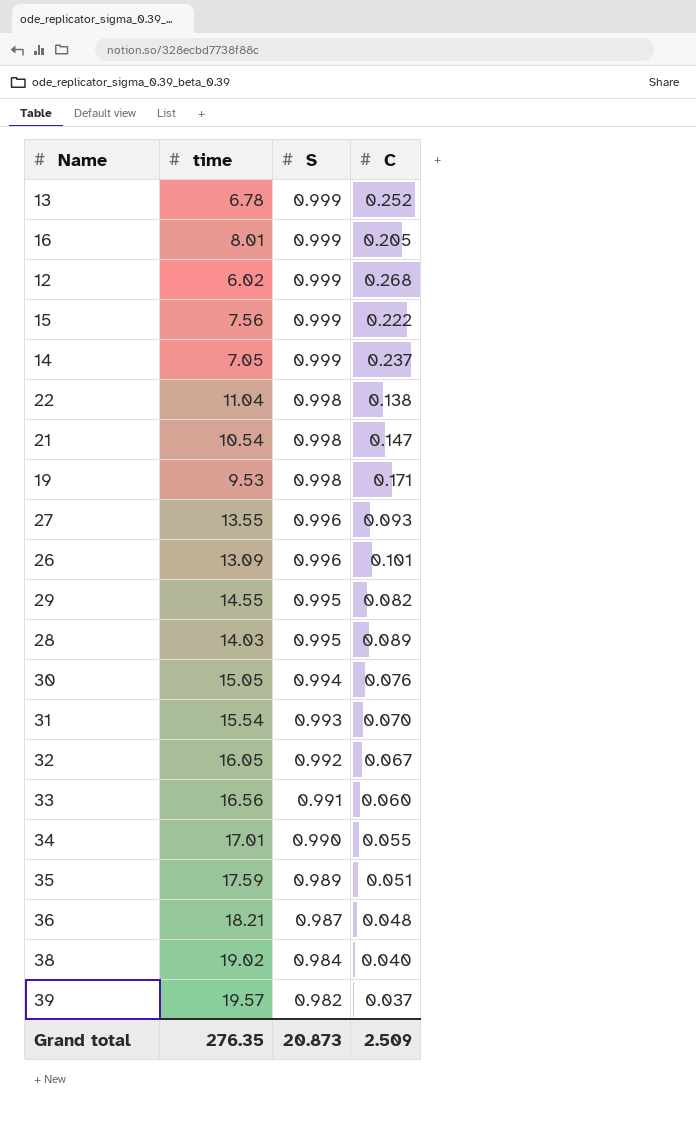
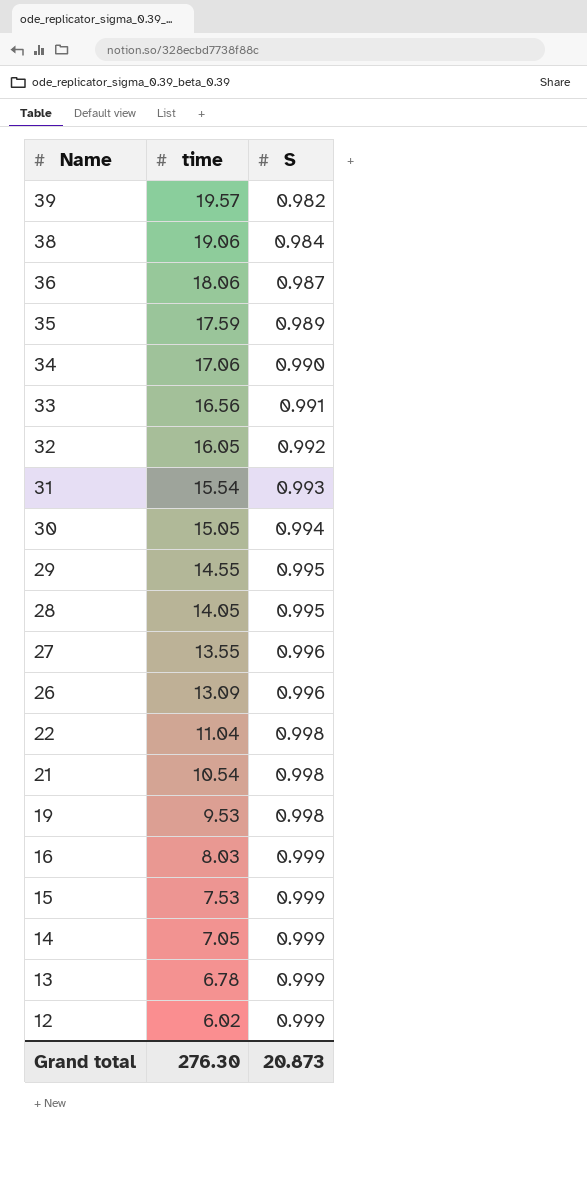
row order: S descending -> Name descending
column C | position: 4 -> none
38 | time: 19.02 -> 19.06
36 | time: 18.21 -> 18.06
34 | time: 17.01 -> 17.06
28 | time: 14.03 -> 14.05
16 | time: 8.01 -> 8.03
15 | time: 7.56 -> 7.53
Grand total | time: 276.35 -> 276.30

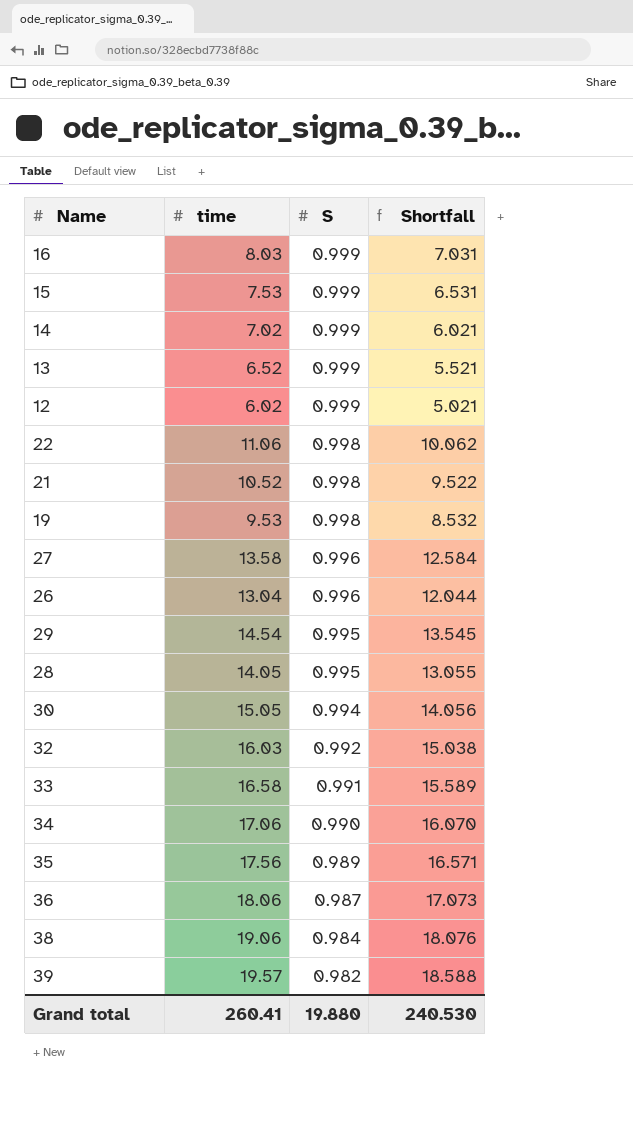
row order: Name descending -> S descending
column Shortfall | formula: none -> [time] - [S]
row 31: 15.54 | 0.993 -> none
14 | time: 7.05 -> 7.02
13 | time: 6.78 -> 6.52
22 | time: 11.04 -> 11.06
21 | time: 10.54 -> 10.52
27 | time: 13.55 -> 13.58
26 | time: 13.09 -> 13.04
29 | time: 14.55 -> 14.54
32 | time: 16.05 -> 16.03
33 | time: 16.56 -> 16.58
35 | time: 17.59 -> 17.56
Grand total | time: 276.30 -> 260.41
Grand total | S: 20.873 -> 19.880

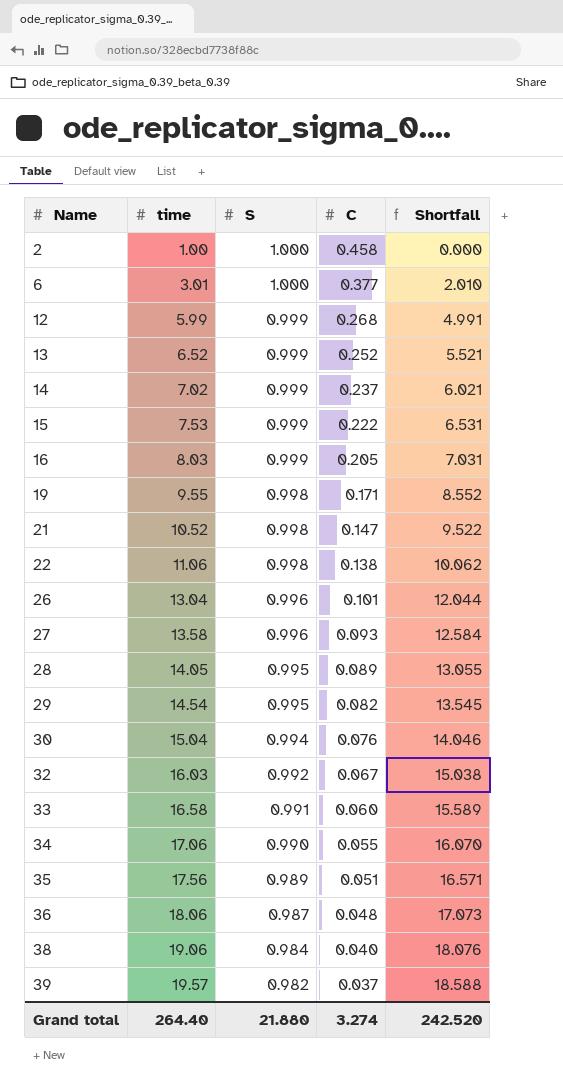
row order: S descending -> Name ascending
column C | position: none -> 4
row 2: none -> 1.00 | 1.000 | 0.458 | 0.000
row 6: none -> 3.01 | 1.000 | 0.377 | 2.010
12 | time: 6.02 -> 5.99
12 | Shortfall: 5.021 -> 4.991
19 | time: 9.53 -> 9.55
19 | Shortfall: 8.532 -> 8.552
30 | time: 15.05 -> 15.04
30 | Shortfall: 14.056 -> 14.046
Grand total | time: 260.41 -> 264.40
Grand total | S: 19.880 -> 21.880
Grand total | Shortfall: 240.530 -> 242.520

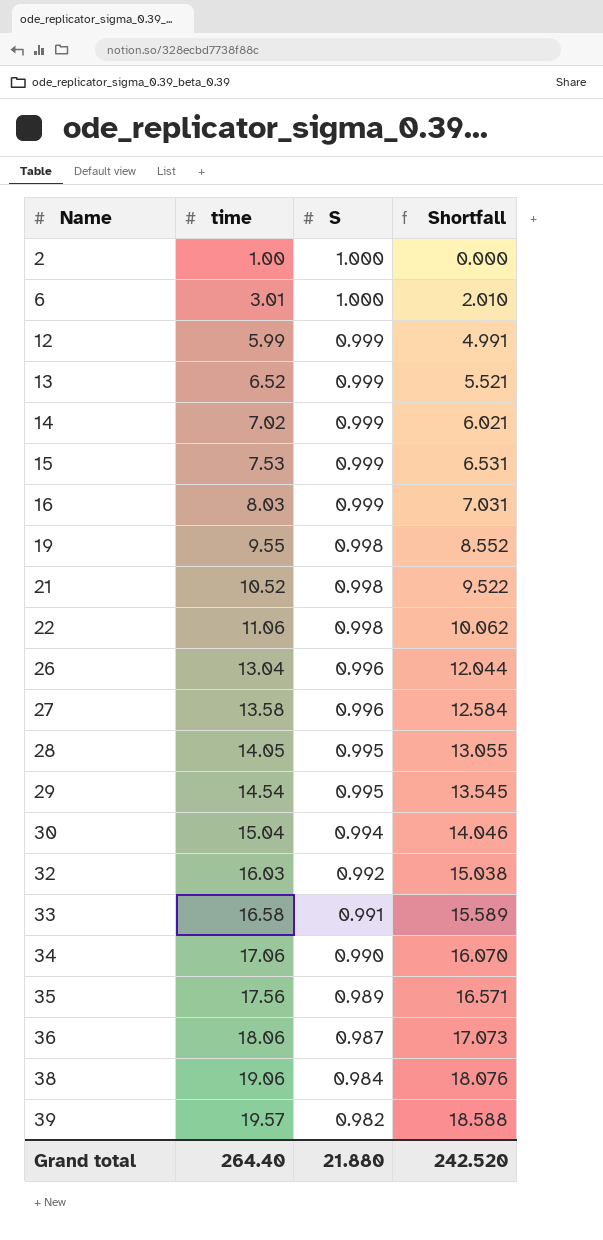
column C | position: 4 -> none

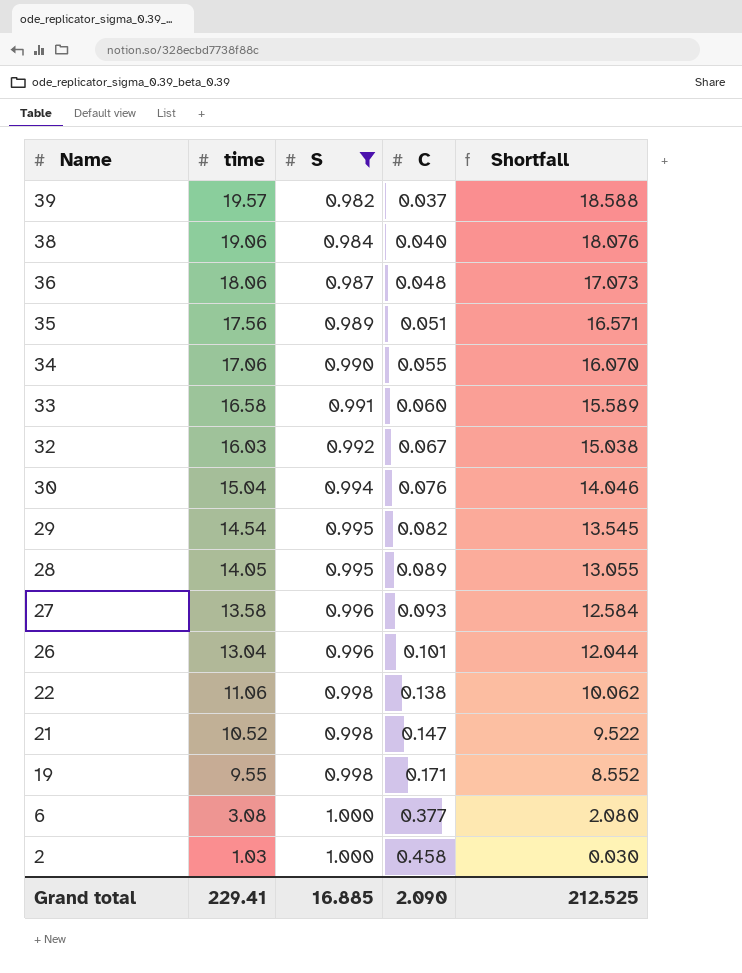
filter: none -> S != 0.999
row order: Name ascending -> Name descending
column C | position: none -> 4
6 | time: 3.01 -> 3.08
6 | Shortfall: 2.010 -> 2.080
2 | time: 1.00 -> 1.03
2 | Shortfall: 0.000 -> 0.030
Grand total | time: 264.40 -> 229.41
Grand total | S: 21.880 -> 16.885
Grand total | Shortfall: 242.520 -> 212.525

